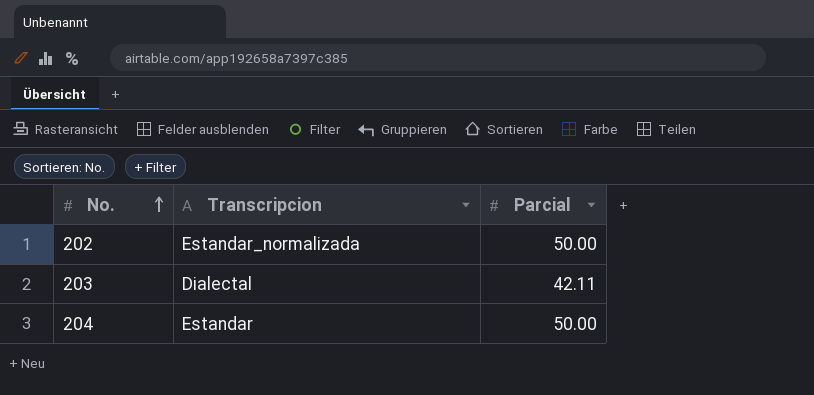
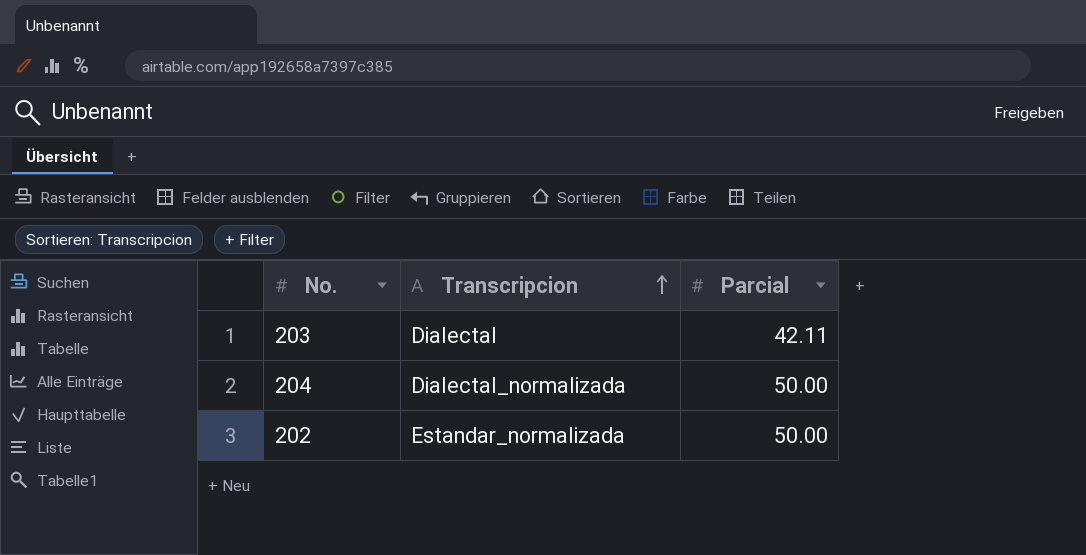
row order: No. ascending -> Transcripcion ascending
204 | Transcripcion: Estandar -> Dialectal_normalizada

